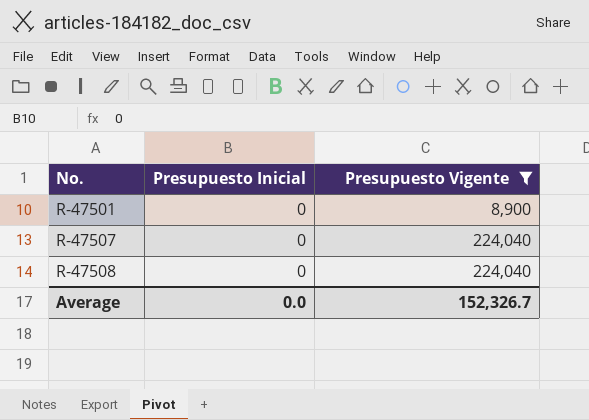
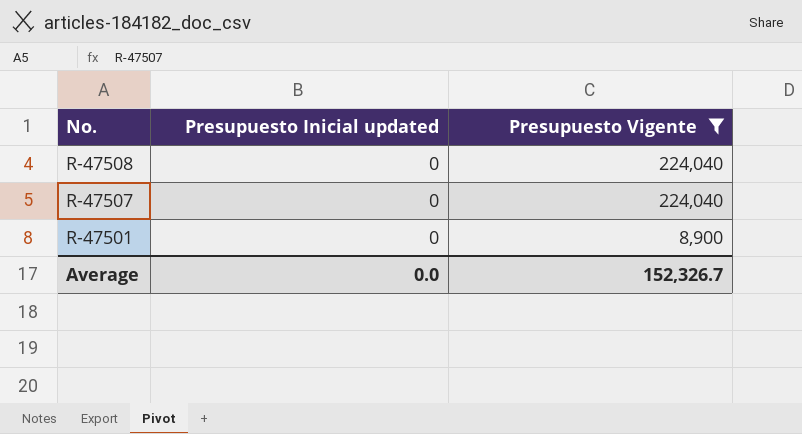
row order: No. ascending -> No. descending
column name: Presupuesto Inicial -> Presupuesto Inicial updated

